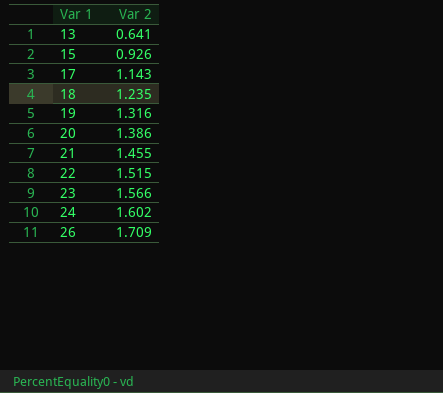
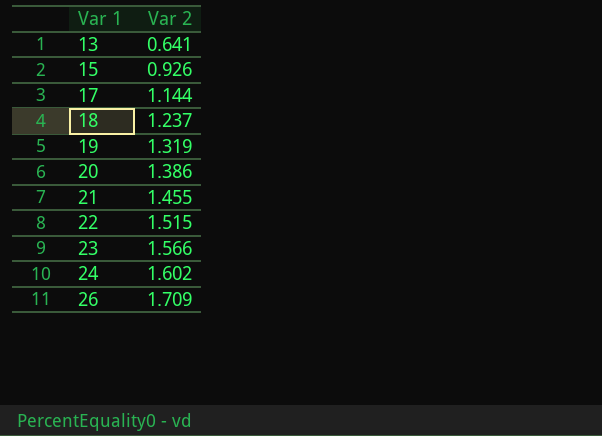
17 | Var 2: 1.143 -> 1.144
18 | Var 2: 1.235 -> 1.237
19 | Var 2: 1.316 -> 1.319

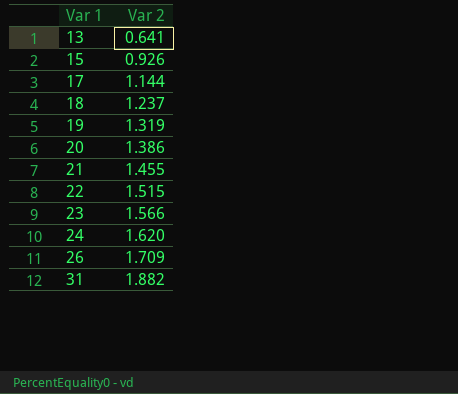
24 | Var 2: 1.602 -> 1.620
row 31: none -> 1.882

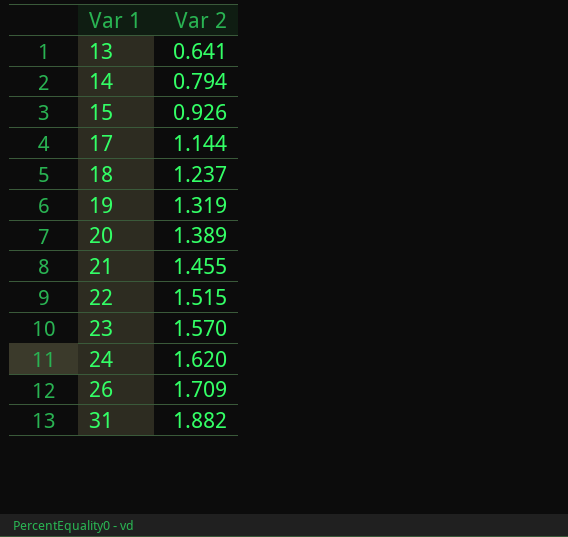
row 14: none -> 0.794
20 | Var 2: 1.386 -> 1.389
23 | Var 2: 1.566 -> 1.570

